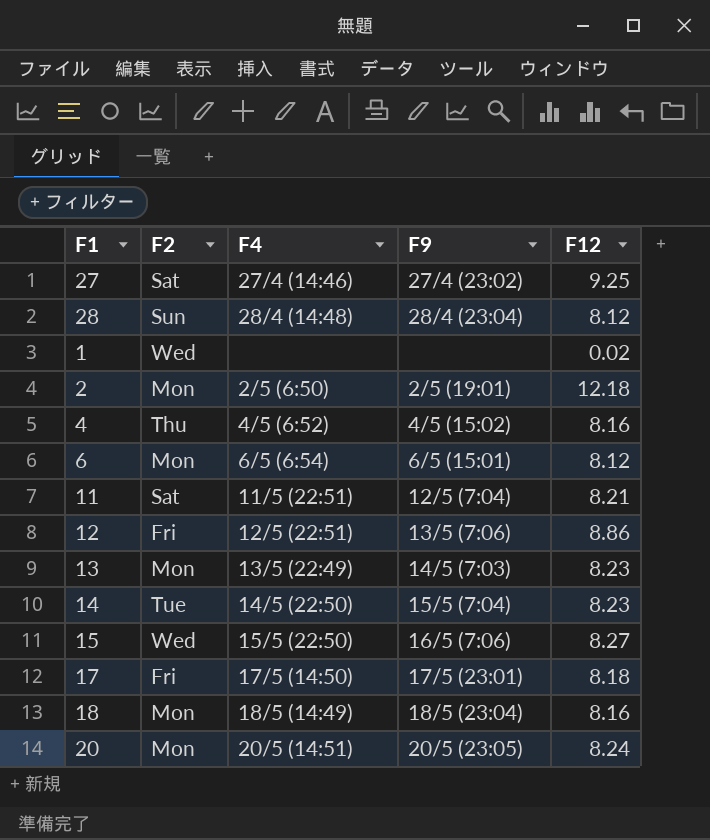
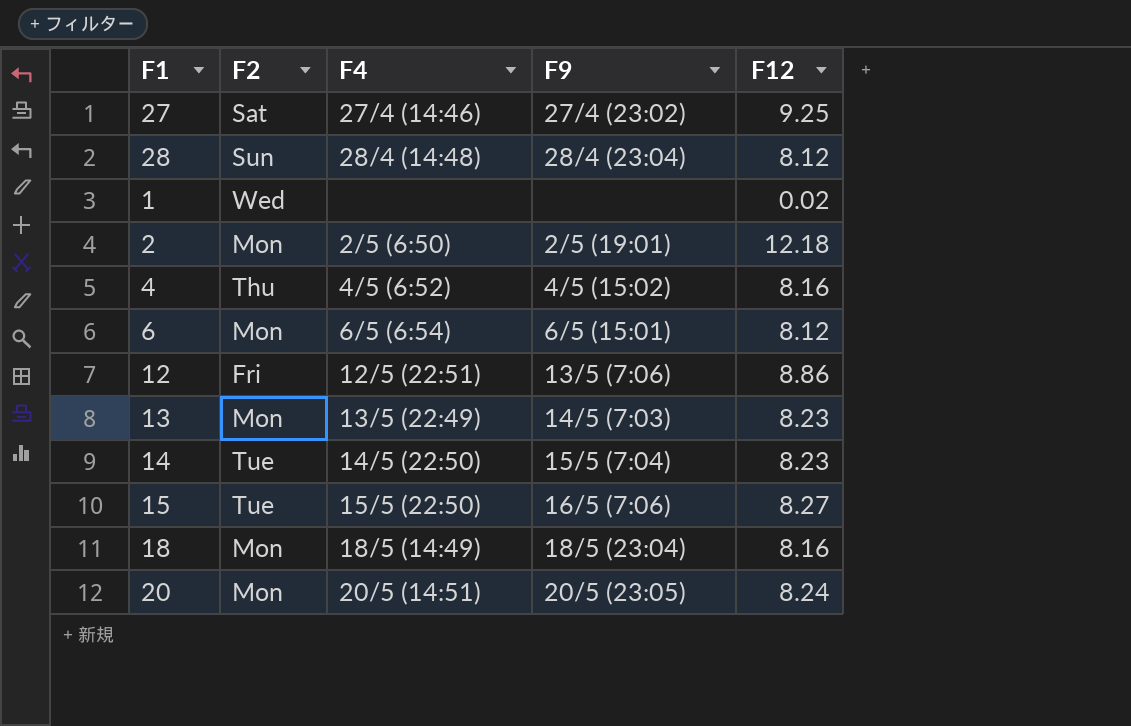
row 11: Sat | 11/5 (22:51) | 12/5 (7:04) | 8.21 -> none
row 17: Fri | 17/5 (14:50) | 17/5 (23:01) | 8.18 -> none
15 | F2: Wed -> Tue

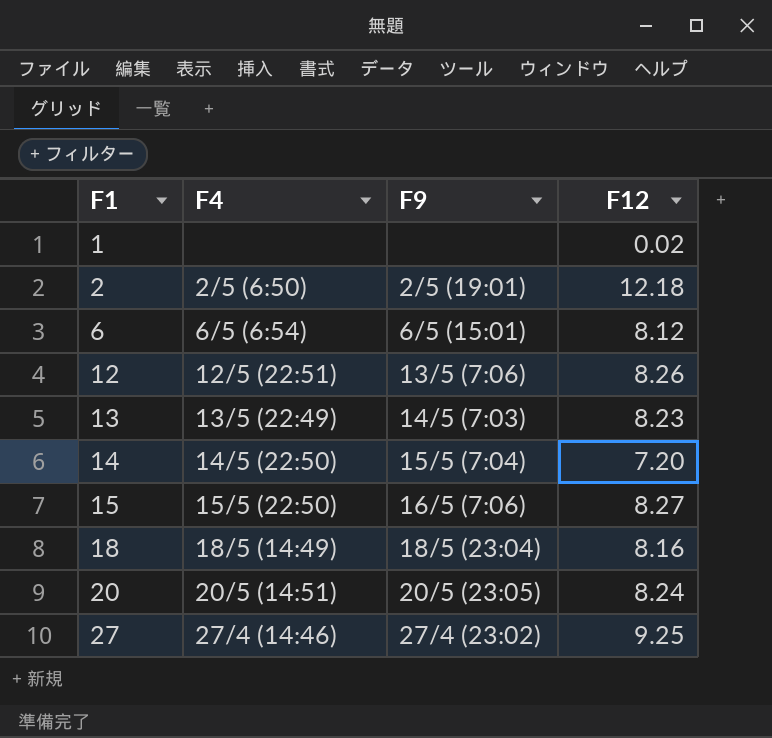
row order: none -> F1 ascending
column F2 | position: 2 -> none
row 28: Sun | 28/4 (14:48) | 28/4 (23:04) | 8.12 -> none
row 4: Thu | 4/5 (6:52) | 4/5 (15:02) | 8.16 -> none
12 | F12: 8.86 -> 8.26
14 | F12: 8.23 -> 7.20

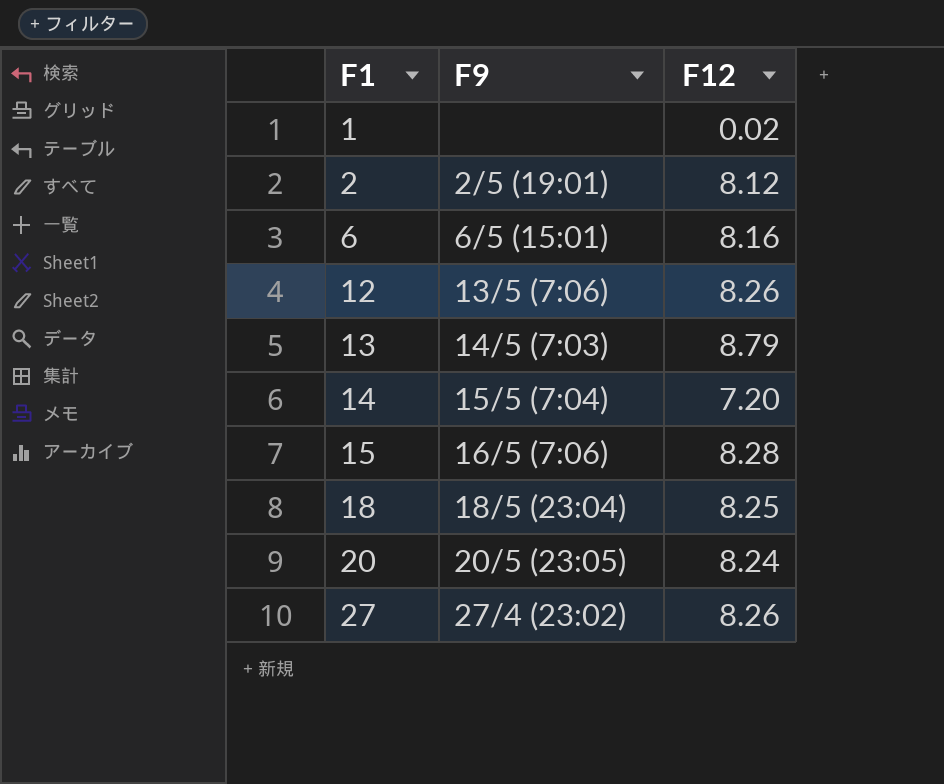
column F4 | position: 2 -> none
2 | F12: 12.18 -> 8.12
6 | F12: 8.12 -> 8.16
13 | F12: 8.23 -> 8.79
15 | F12: 8.27 -> 8.28
18 | F12: 8.16 -> 8.25
27 | F12: 9.25 -> 8.26

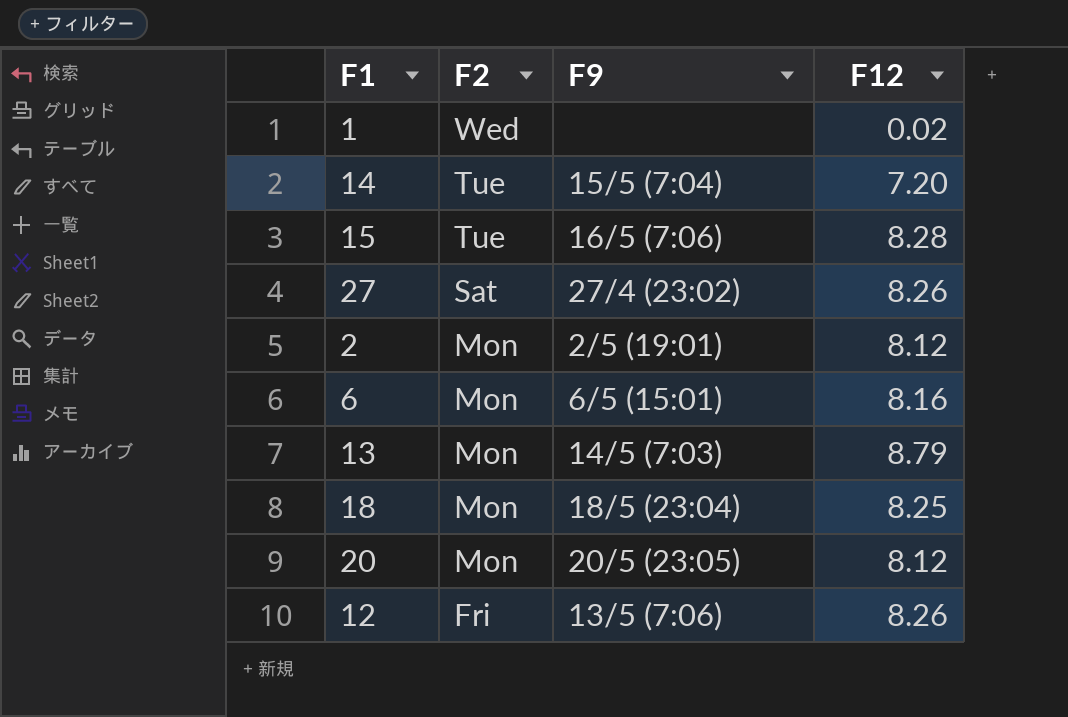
row order: F1 ascending -> F2 descending
column F2 | position: none -> 2
20 | F12: 8.24 -> 8.12

